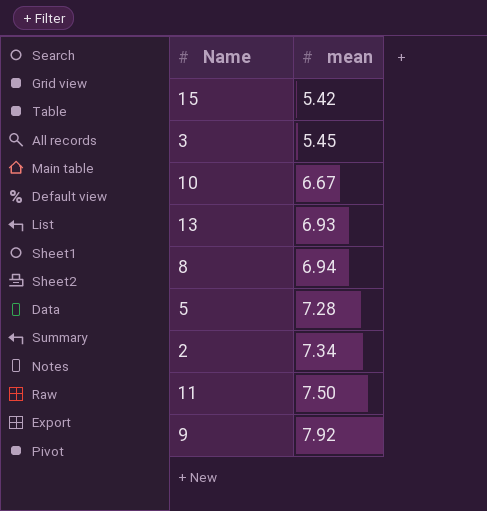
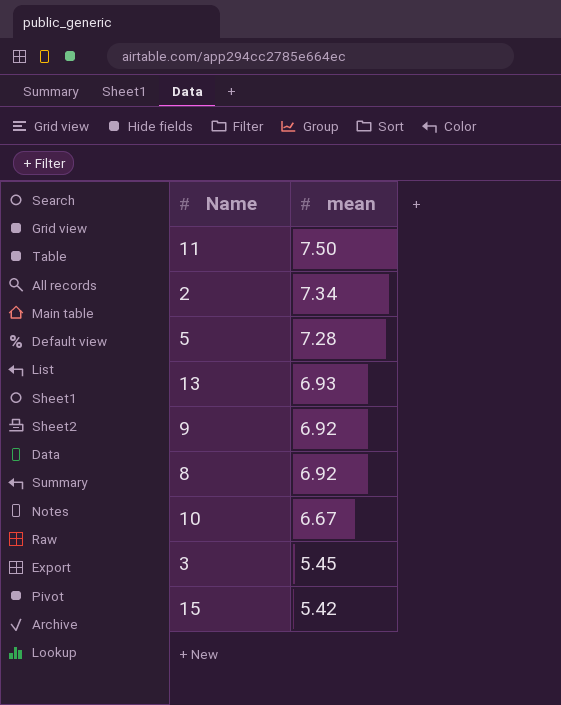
row order: mean ascending -> mean descending
9 | mean: 7.92 -> 6.92
8 | mean: 6.94 -> 6.92

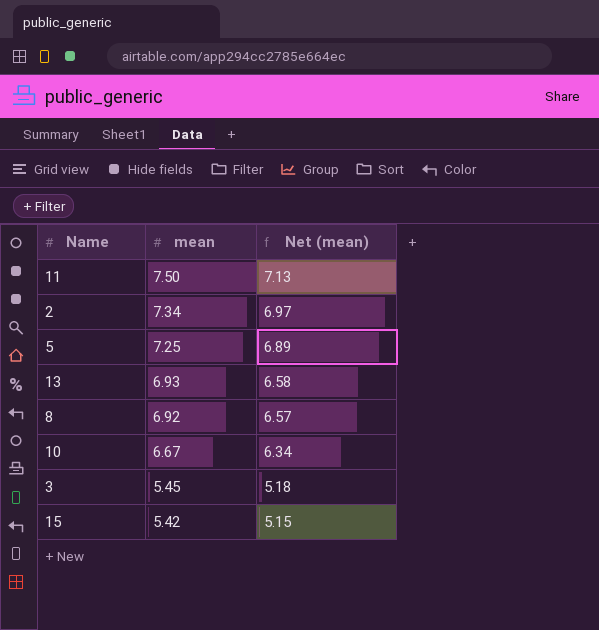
column Net (mean) | formula: none -> [mean] * 0.95
row 9: 6.92 -> none
5 | mean: 7.28 -> 7.25

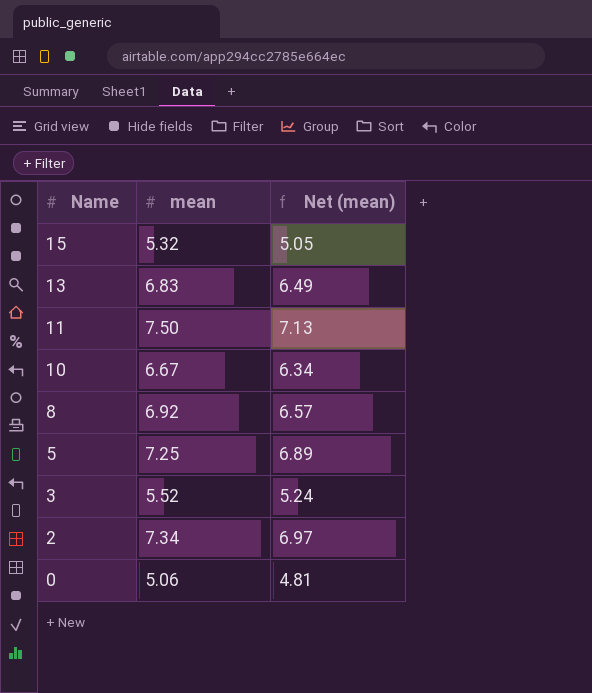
row order: mean descending -> Name descending
15 | mean: 5.42 -> 5.32
15 | Net (mean): 5.15 -> 5.05
13 | mean: 6.93 -> 6.83
13 | Net (mean): 6.58 -> 6.49
3 | mean: 5.45 -> 5.52
3 | Net (mean): 5.18 -> 5.24
row 0: none -> 5.06 | 4.81

